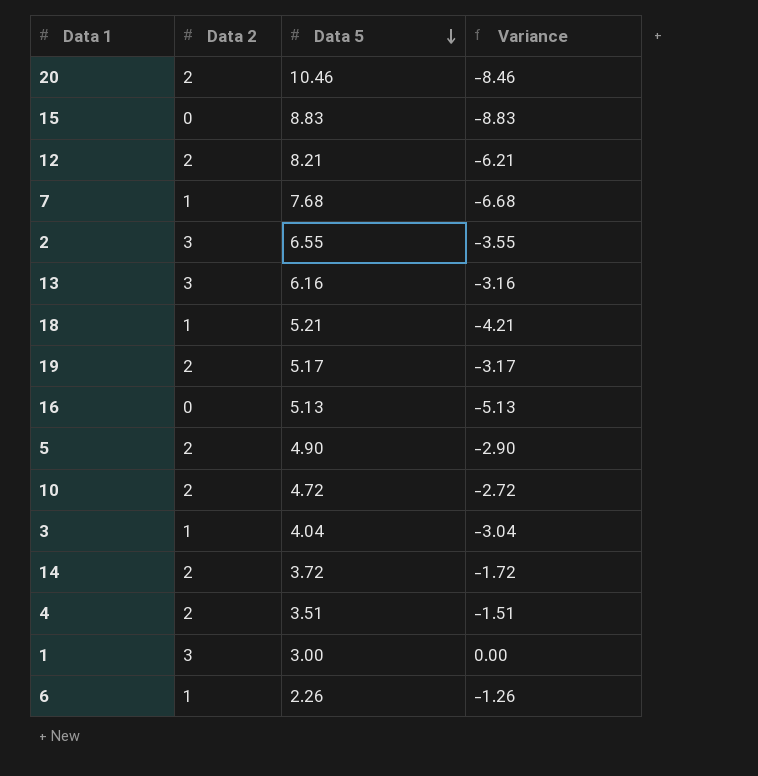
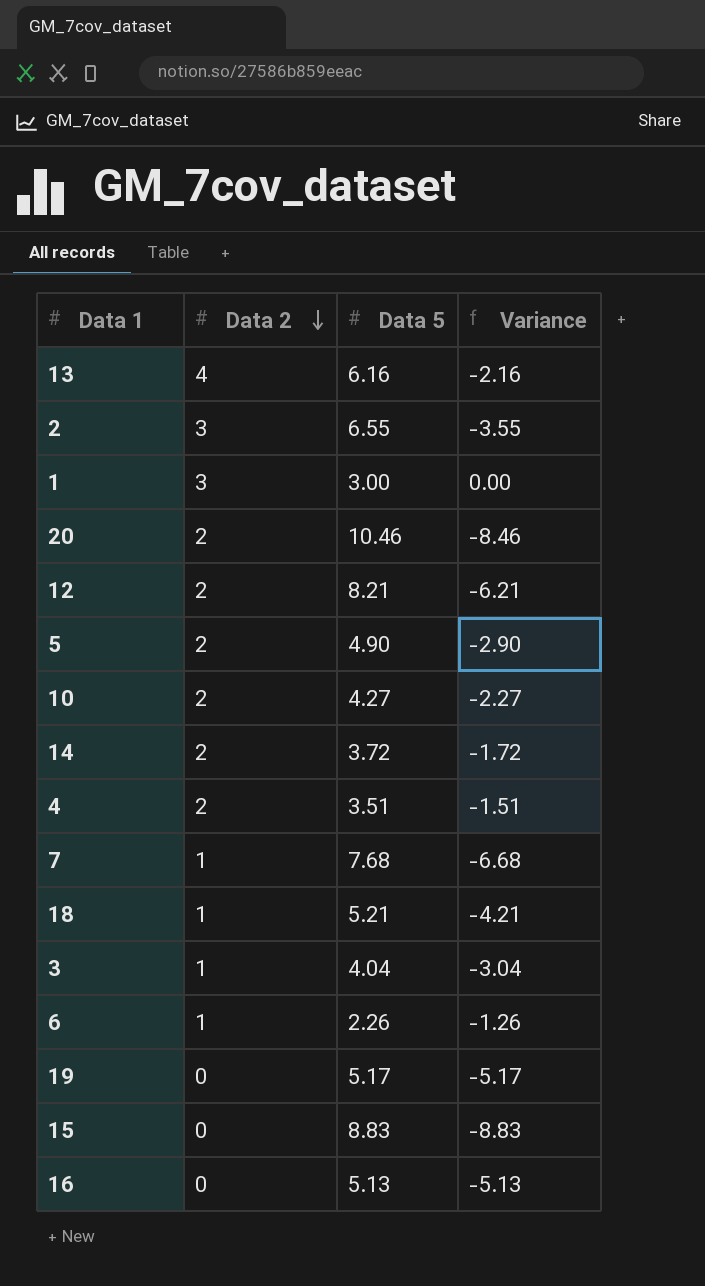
row order: Data 5 descending -> Data 2 descending
13 | Data 2: 3 -> 4
13 | Variance: -3.16 -> -2.16
10 | Data 5: 4.72 -> 4.27
10 | Variance: -2.72 -> -2.27
19 | Data 2: 2 -> 0
19 | Variance: -3.17 -> -5.17

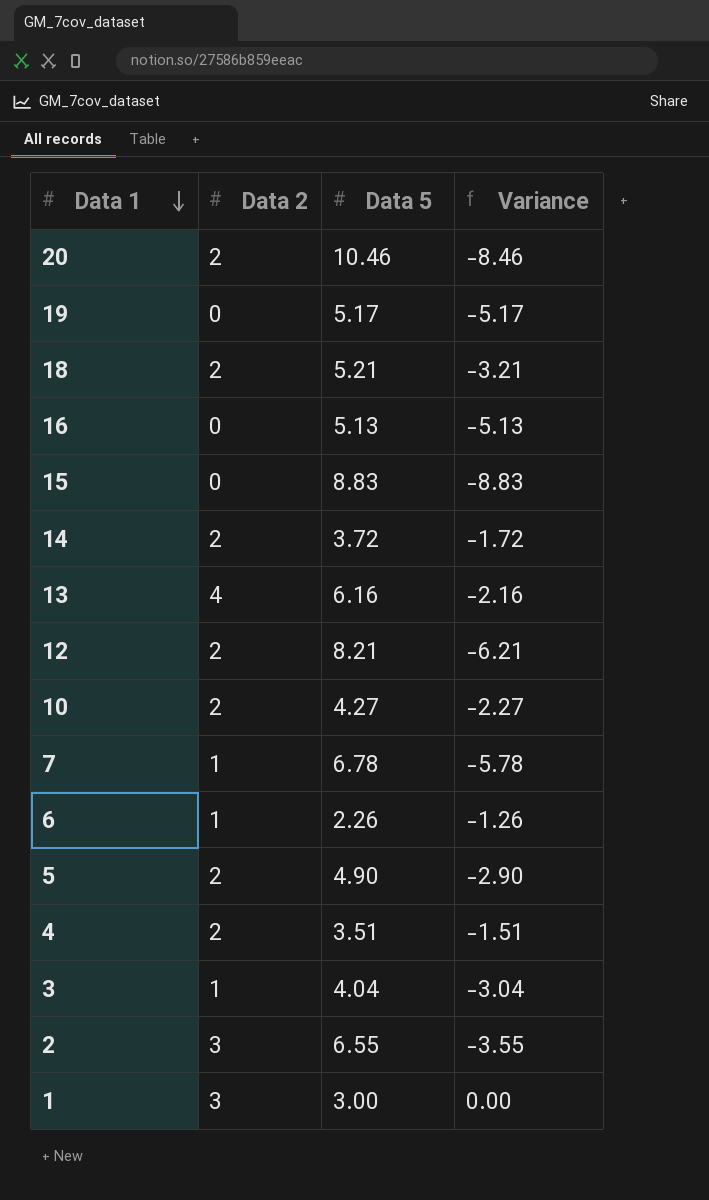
row order: Data 2 descending -> Data 1 descending
18 | Data 2: 1 -> 2
18 | Variance: -4.21 -> -3.21
7 | Data 5: 7.68 -> 6.78
7 | Variance: -6.68 -> -5.78

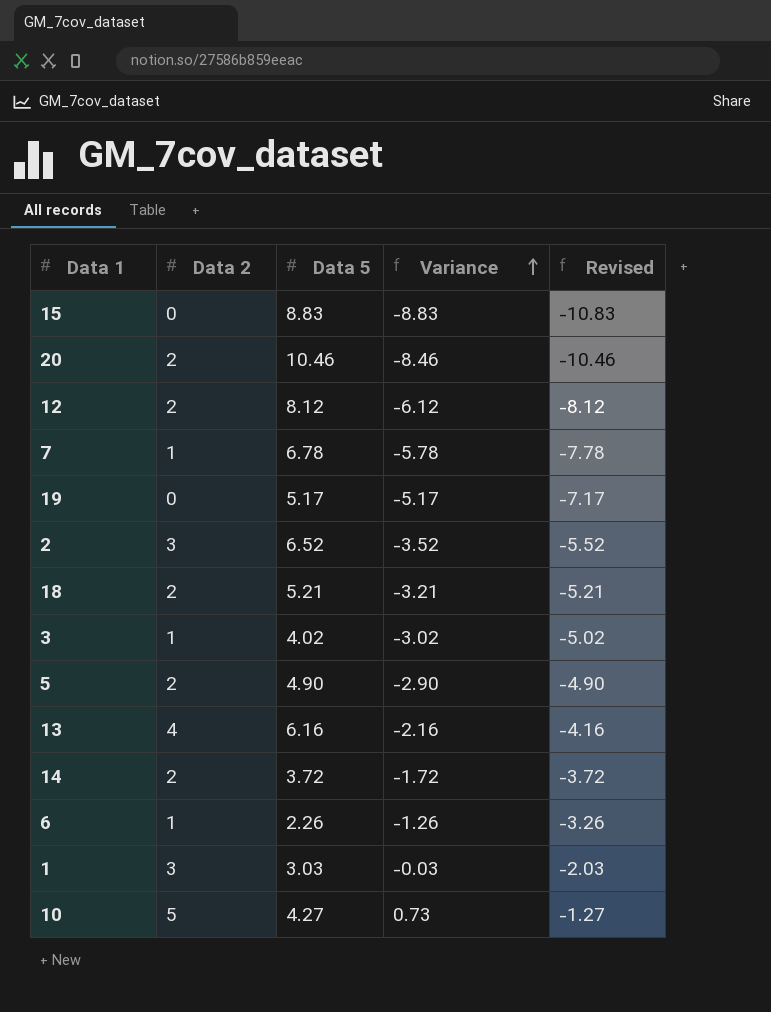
row order: Data 1 descending -> Variance ascending
column Revised | formula: none -> [Variance] - 2
row 16: 0 | 5.13 | -5.13 -> none
row 4: 2 | 3.51 | -1.51 -> none
12 | Data 5: 8.21 -> 8.12
12 | Variance: -6.21 -> -6.12
2 | Data 5: 6.55 -> 6.52
2 | Variance: -3.55 -> -3.52
3 | Data 5: 4.04 -> 4.02
3 | Variance: -3.04 -> -3.02
1 | Data 5: 3.00 -> 3.03
1 | Variance: 0.00 -> -0.03
10 | Data 2: 2 -> 5
10 | Variance: -2.27 -> 0.73

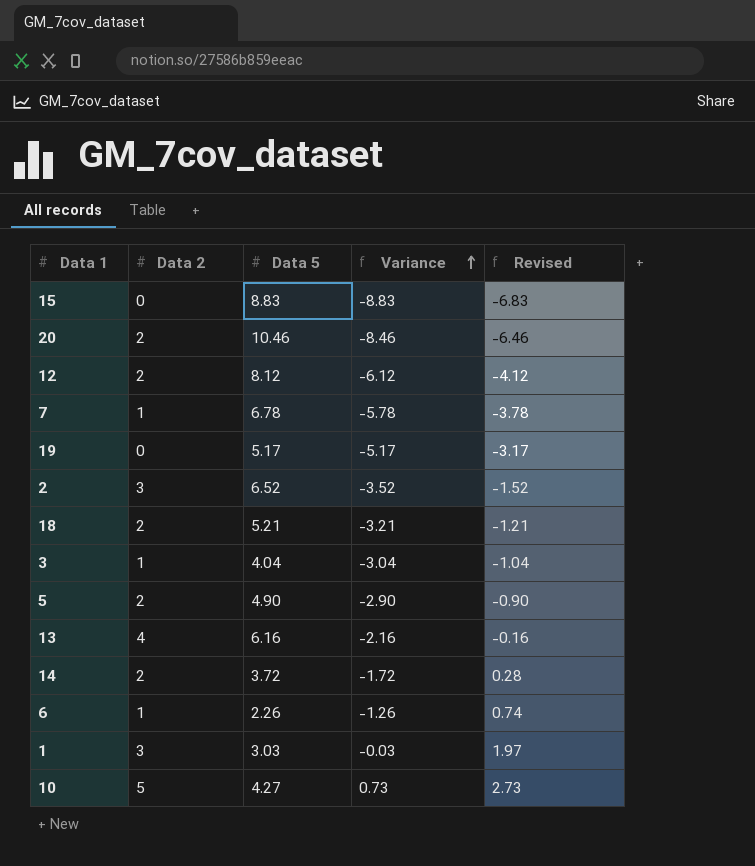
column Revised | formula: [Variance] - 2 -> [Variance] + 2
3 | Data 5: 4.02 -> 4.04
3 | Variance: -3.02 -> -3.04

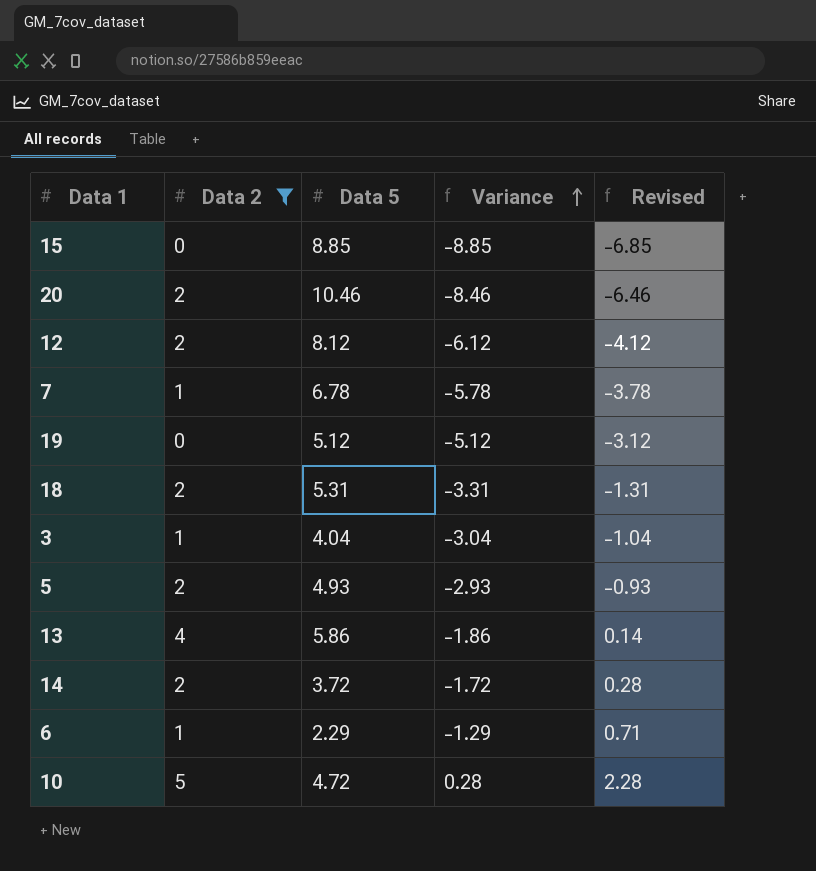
filter: none -> Data 2 != 3
15 | Data 5: 8.83 -> 8.85
15 | Variance: -8.83 -> -8.85
15 | Revised: -6.83 -> -6.85
19 | Data 5: 5.17 -> 5.12
19 | Variance: -5.17 -> -5.12
19 | Revised: -3.17 -> -3.12
18 | Data 5: 5.21 -> 5.31
18 | Variance: -3.21 -> -3.31
18 | Revised: -1.21 -> -1.31
5 | Data 5: 4.90 -> 4.93
5 | Variance: -2.90 -> -2.93
5 | Revised: -0.90 -> -0.93
13 | Data 5: 6.16 -> 5.86
13 | Variance: -2.16 -> -1.86
13 | Revised: -0.16 -> 0.14
6 | Data 5: 2.26 -> 2.29
6 | Variance: -1.26 -> -1.29
6 | Revised: 0.74 -> 0.71
10 | Data 5: 4.27 -> 4.72
10 | Variance: 0.73 -> 0.28
10 | Revised: 2.73 -> 2.28

